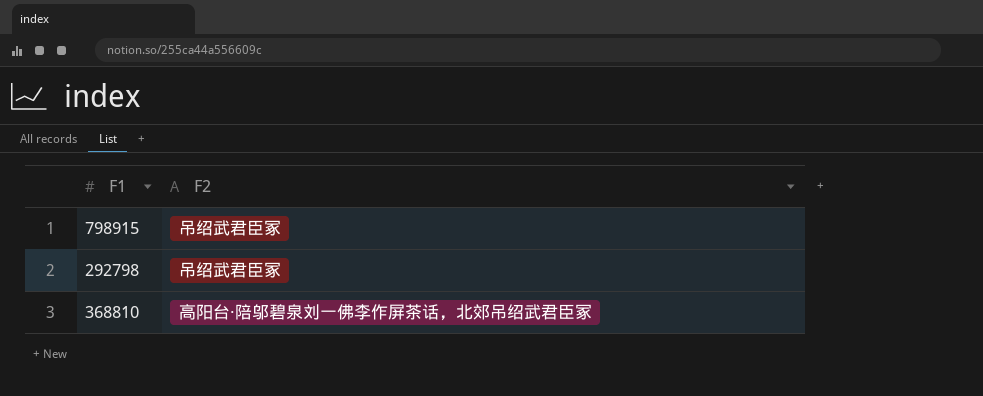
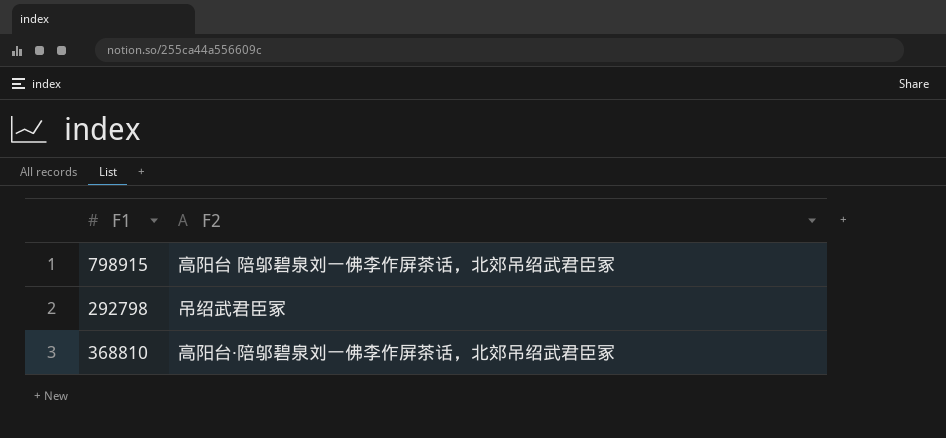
798915 | F2: 吊绍武君臣冢 -> 高阳台 陪邬碧泉刘一佛李作屏茶话，北郊吊绍武君臣冢

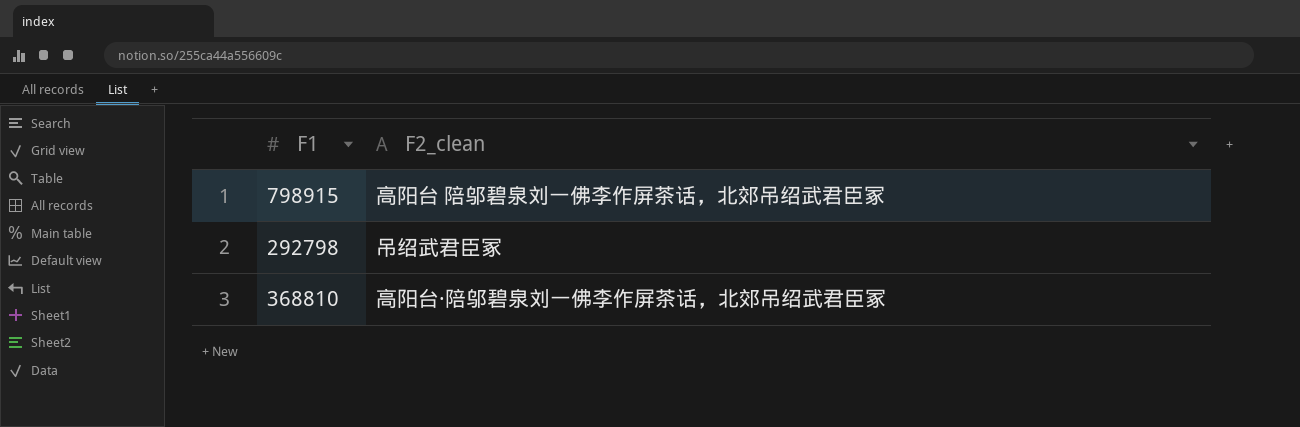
column name: F2 -> F2_clean

